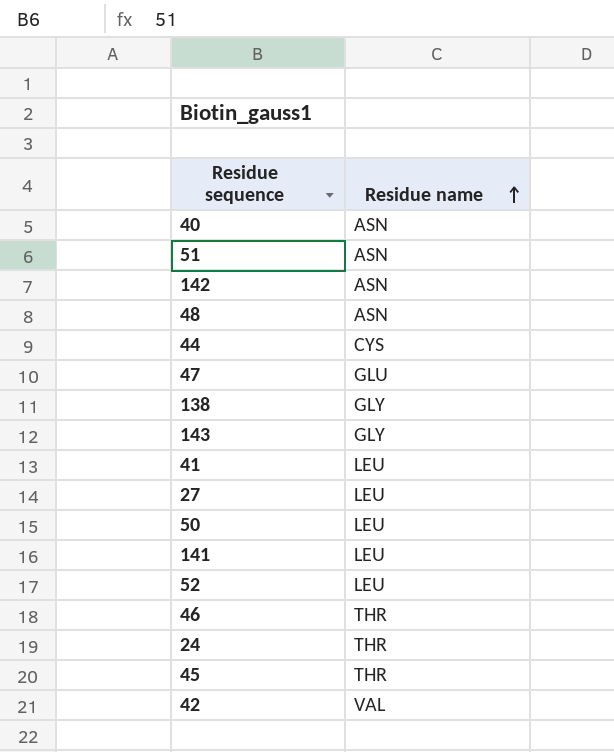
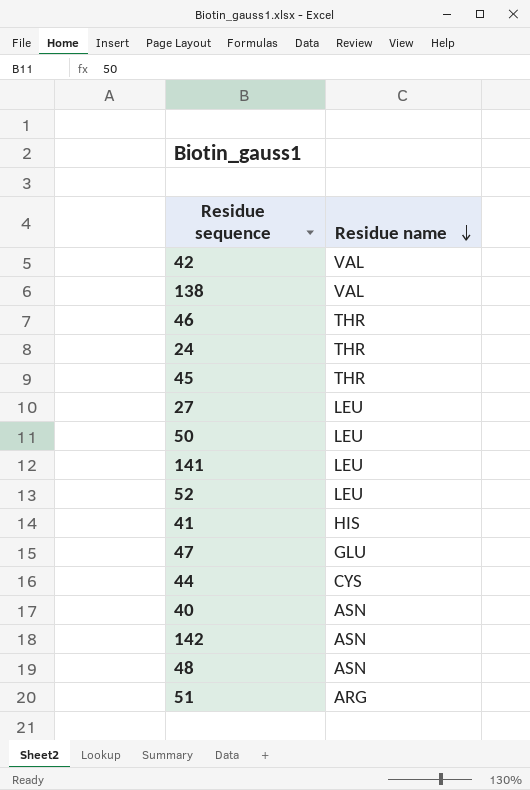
row order: Residue name ascending -> Residue name descending
row 143: GLY -> none
138 | Residue name: GLY -> VAL
41 | Residue name: LEU -> HIS
51 | Residue name: ASN -> ARG

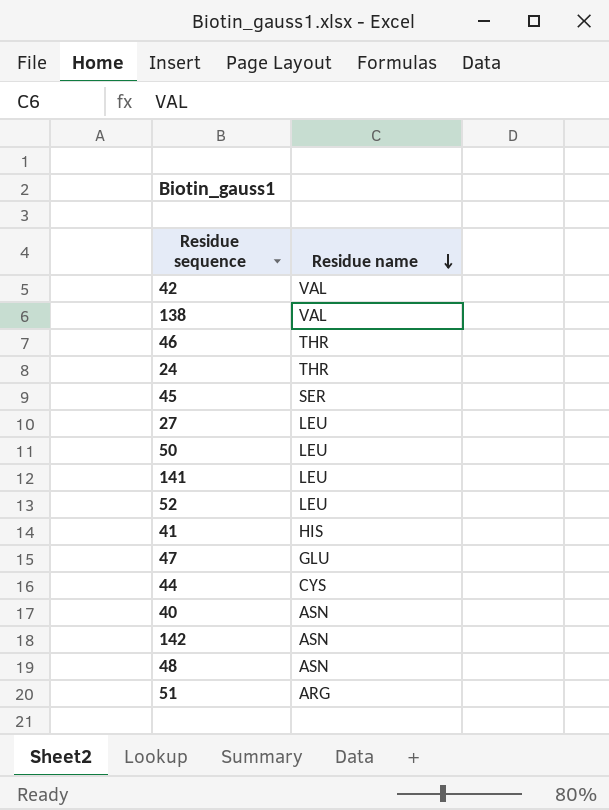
45 | Residue name: THR -> SER

